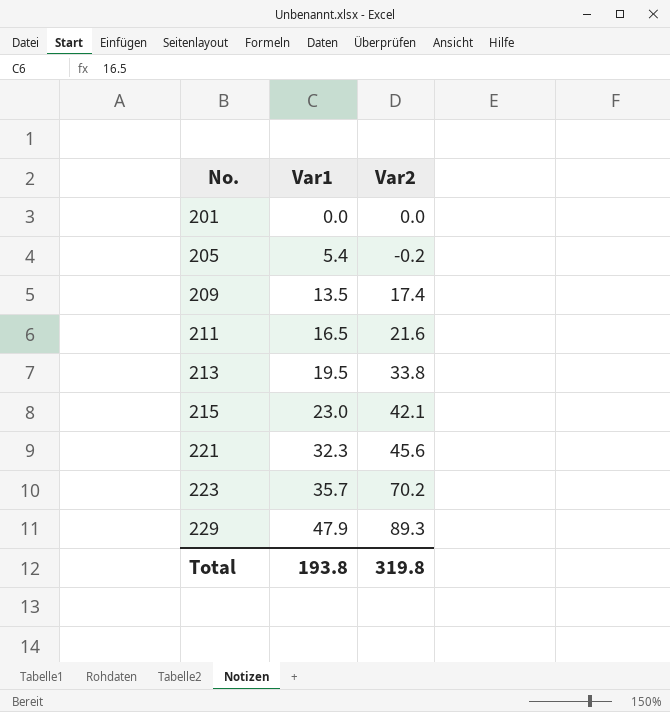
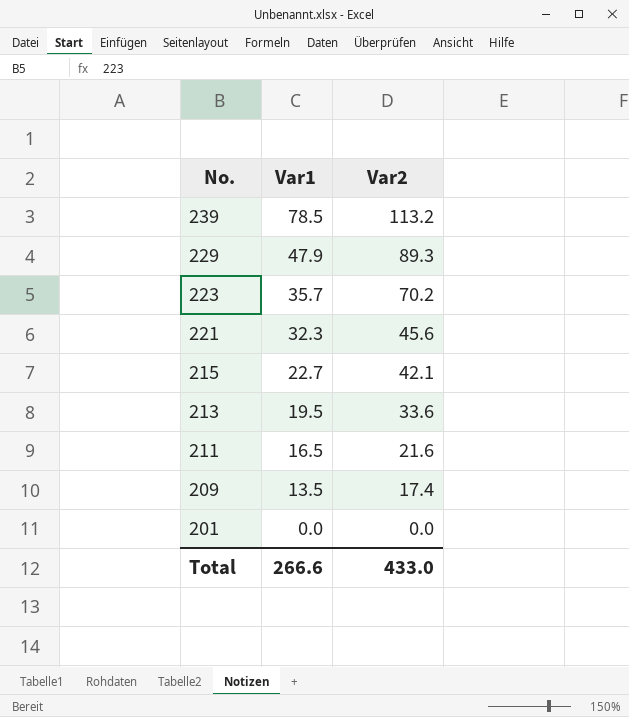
row order: No. ascending -> No. descending
row 205: 5.4 | -0.2 -> none
row 239: none -> 78.5 | 113.2
215 | Var1: 23.0 -> 22.7
213 | Var2: 33.8 -> 33.6
Total | Var1: 193.8 -> 266.6
Total | Var2: 319.8 -> 433.0

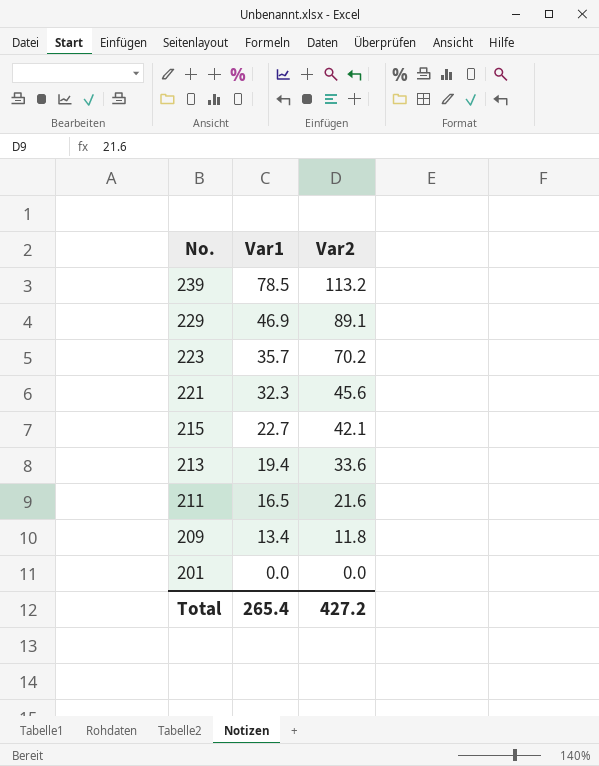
229 | Var1: 47.9 -> 46.9
229 | Var2: 89.3 -> 89.1
213 | Var1: 19.5 -> 19.4
209 | Var1: 13.5 -> 13.4
209 | Var2: 17.4 -> 11.8
Total | Var1: 266.6 -> 265.4
Total | Var2: 433.0 -> 427.2

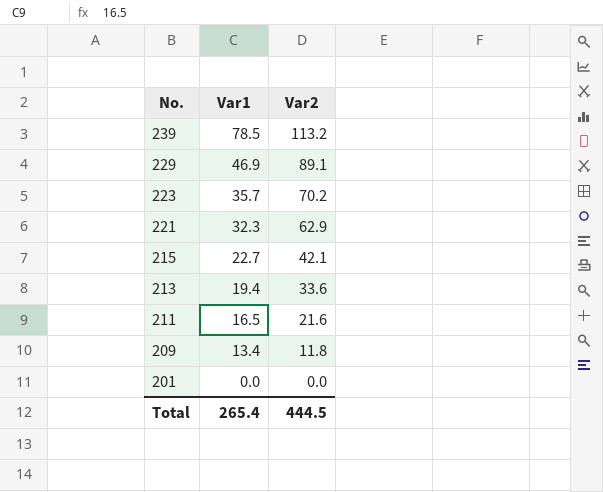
221 | Var2: 45.6 -> 62.9
Total | Var2: 427.2 -> 444.5

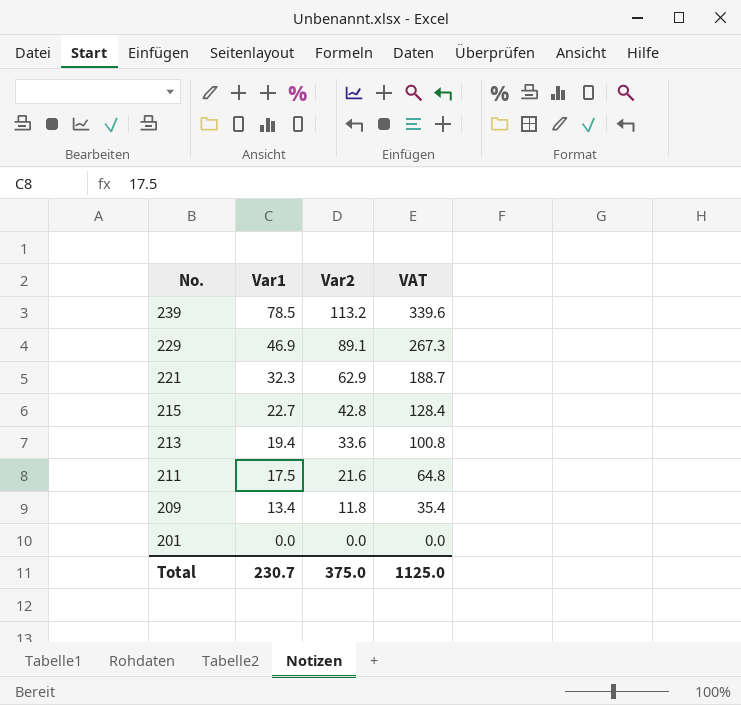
column VAT | formula: none -> [Var2] * 3
row 223: 35.7 | 70.2 -> none
215 | Var2: 42.1 -> 42.8
211 | Var1: 16.5 -> 17.5
Total | Var1: 265.4 -> 230.7
Total | Var2: 444.5 -> 375.0

